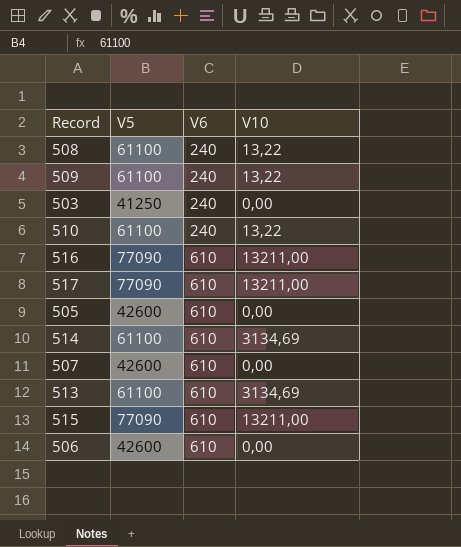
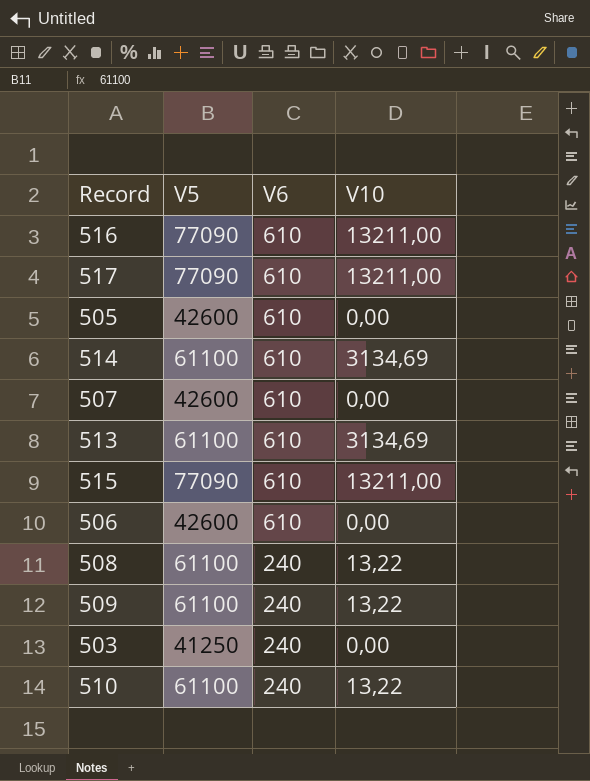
row order: V6 ascending -> V6 descending

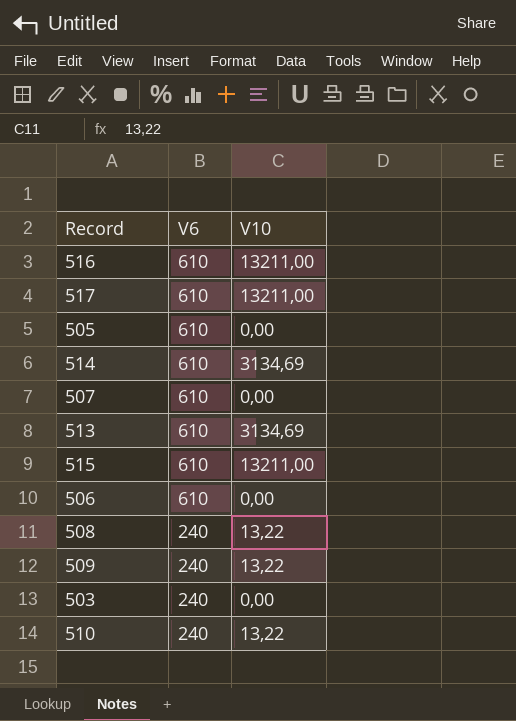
column V5 | position: 2 -> none

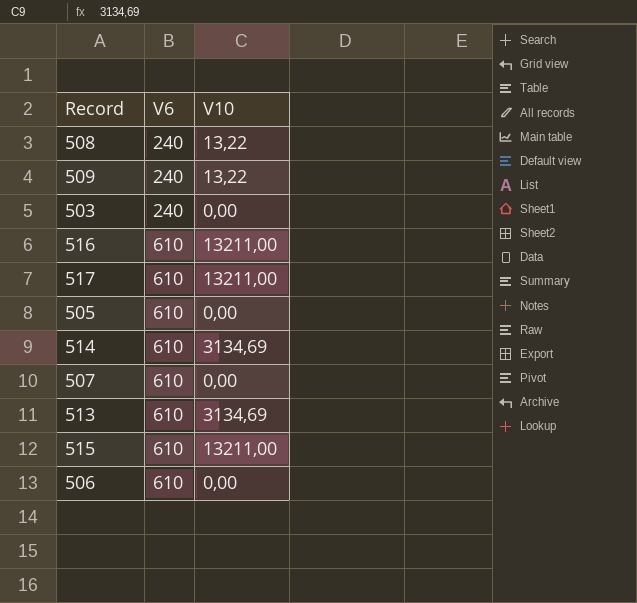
row order: V6 descending -> V6 ascending
row 510: 240 | 13,22 -> none

